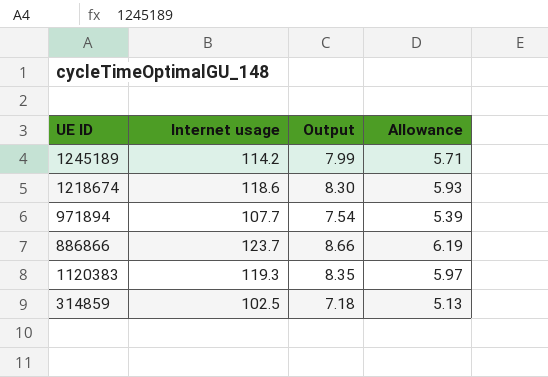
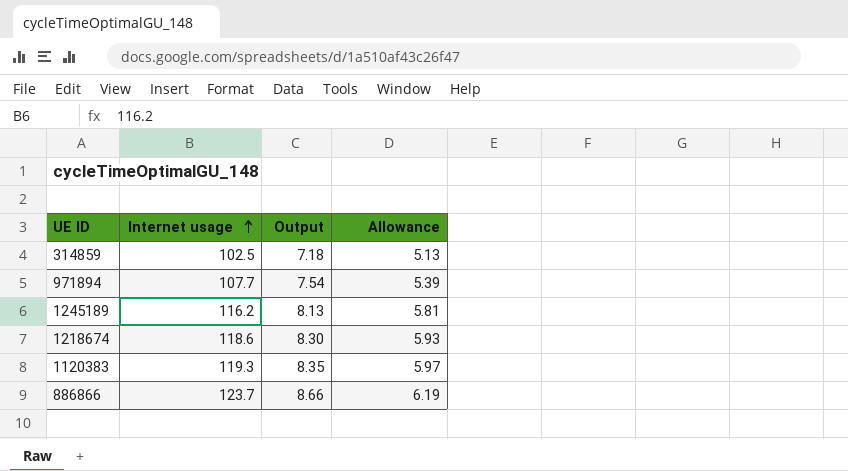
row order: none -> Internet usage ascending
1245189 | Internet usage: 114.2 -> 116.2
1245189 | Output: 7.99 -> 8.13
1245189 | Allowance: 5.71 -> 5.81

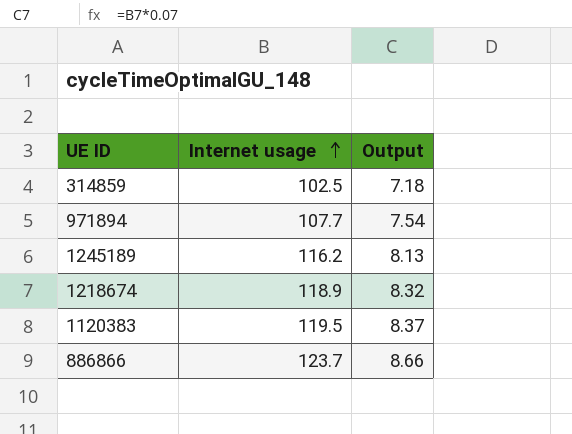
column Allowance | formula: [Internet usage] * 0.05 -> none
1218674 | Internet usage: 118.6 -> 118.9
1218674 | Output: 8.30 -> 8.32
1120383 | Internet usage: 119.3 -> 119.5
1120383 | Output: 8.35 -> 8.37

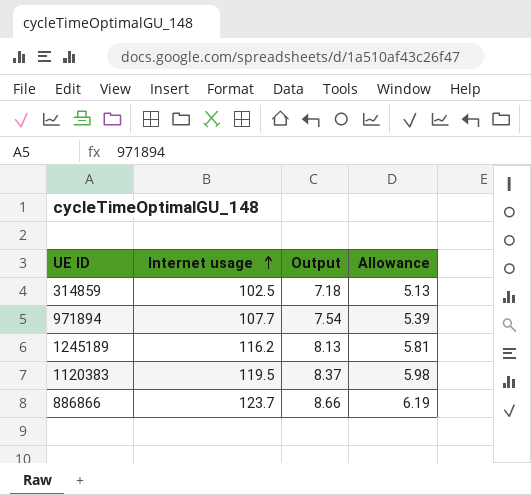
column Allowance | formula: none -> [Internet usage] * 0.05
row 1218674: 118.9 | 8.32 -> none

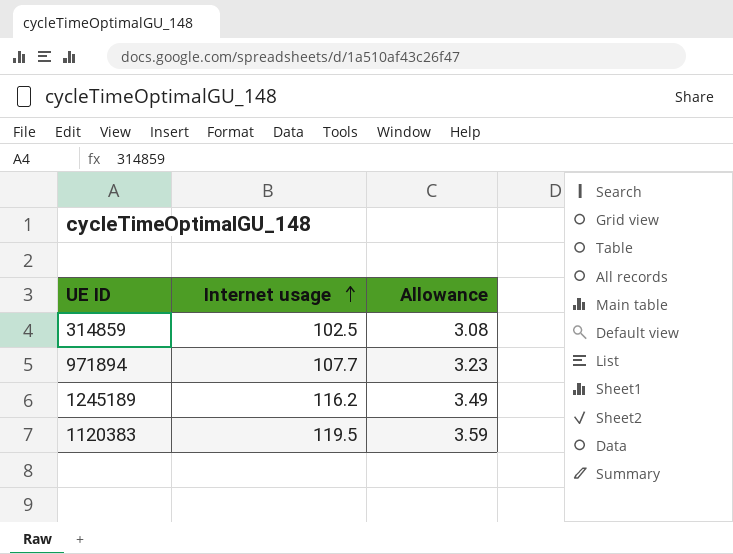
column Output | formula: [Internet usage] * 0.07 -> none
column Allowance | formula: [Internet usage] * 0.05 -> [Internet usage] * 0.03
row 886866: 123.7 | 8.66 | 6.19 -> none

